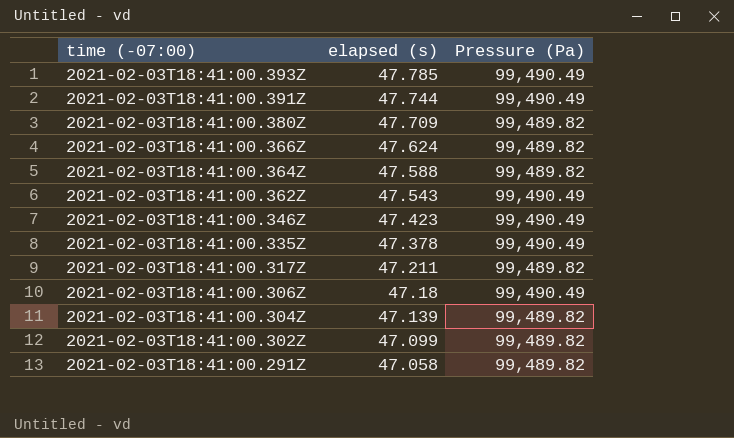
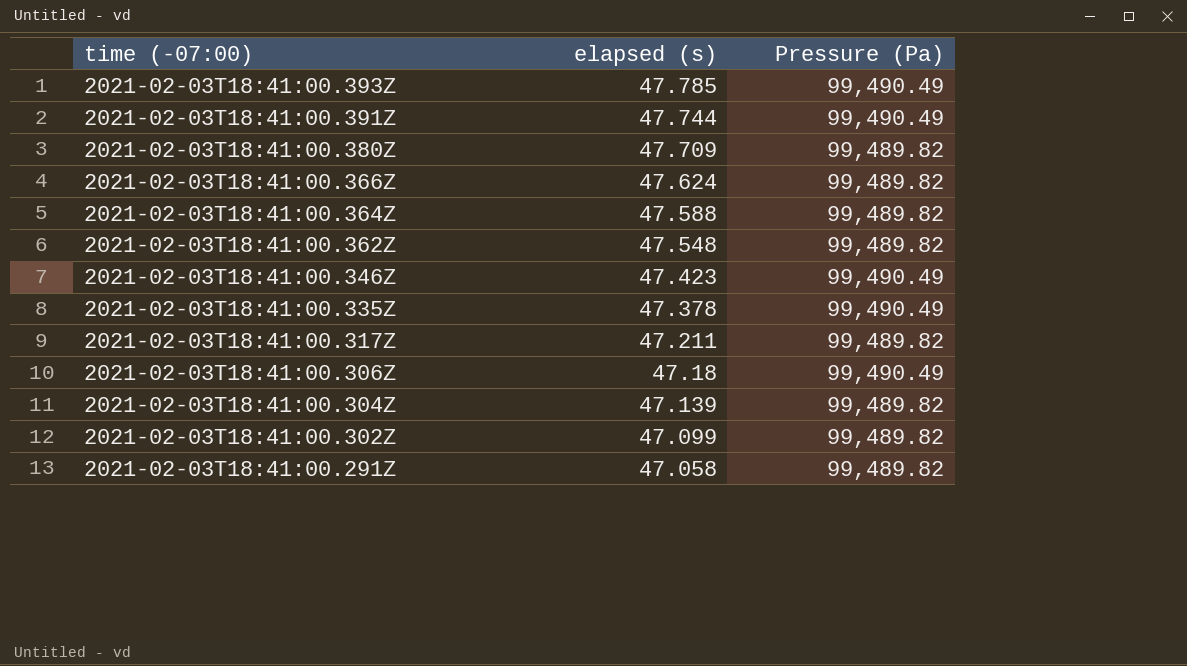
2021-02-03T18:41:00.362Z | elapsed (s): 47.543 -> 47.548
2021-02-03T18:41:00.362Z | Pressure (Pa): 99,490.49 -> 99,489.82

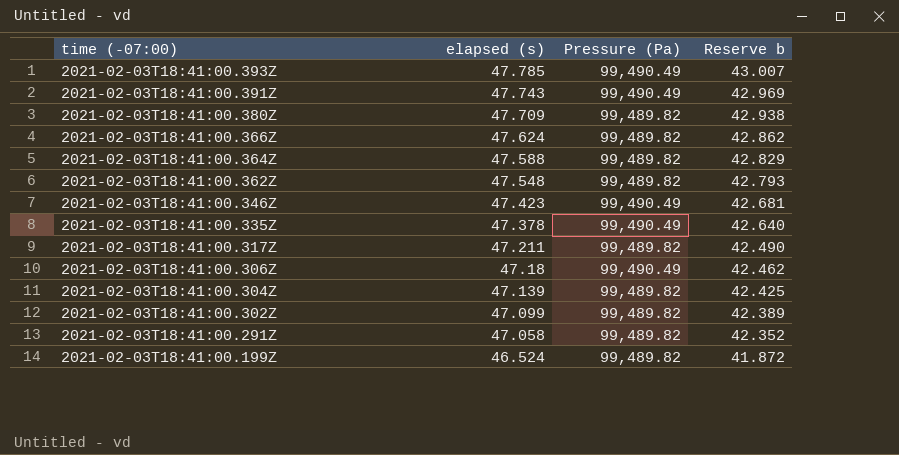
column Reserve b | formula: none -> [elapsed (s)] * 0.9
2021-02-03T18:41:00.391Z | elapsed (s): 47.744 -> 47.743
row 2021-02-03T18:41:00.199Z: none -> 46.524 | 99,489.82 | 41.872

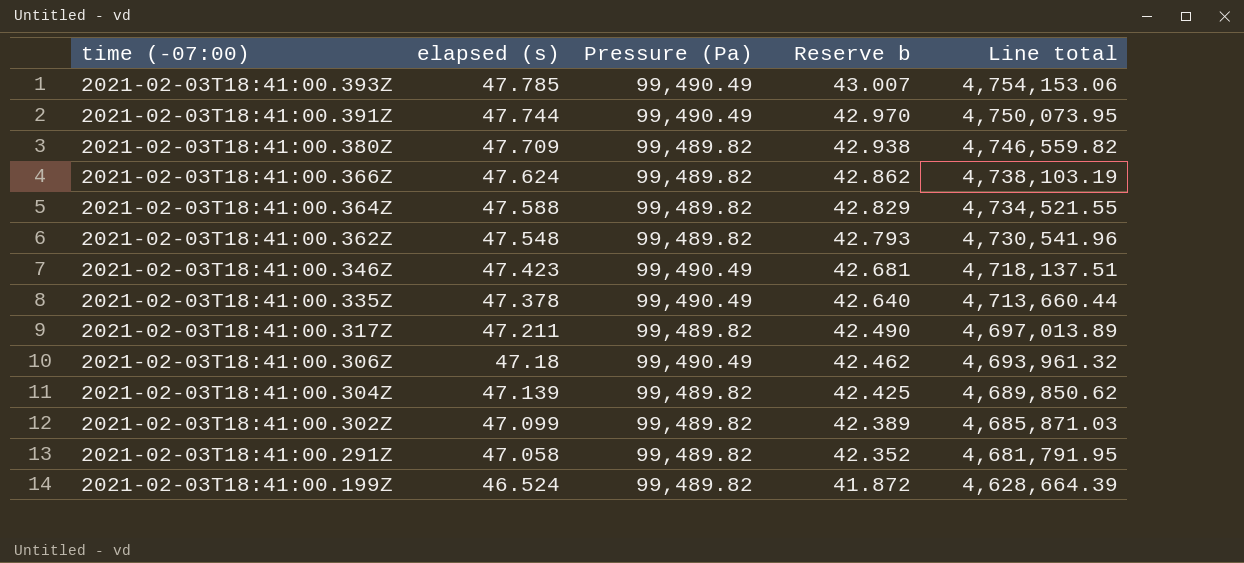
column Line total | formula: none -> [elapsed (s)] * [Pressure (Pa)]
2021-02-03T18:41:00.391Z | elapsed (s): 47.743 -> 47.744
2021-02-03T18:41:00.391Z | Reserve b: 42.969 -> 42.970

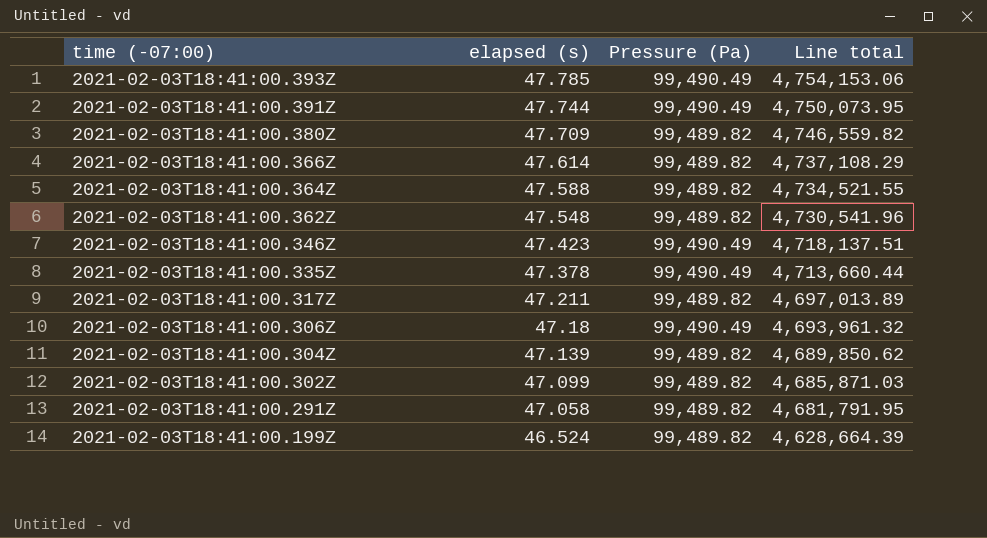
column Reserve b | formula: [elapsed (s)] * 0.9 -> none
2021-02-03T18:41:00.366Z | elapsed (s): 47.624 -> 47.614
2021-02-03T18:41:00.366Z | Line total: 4,738,103.19 -> 4,737,108.29

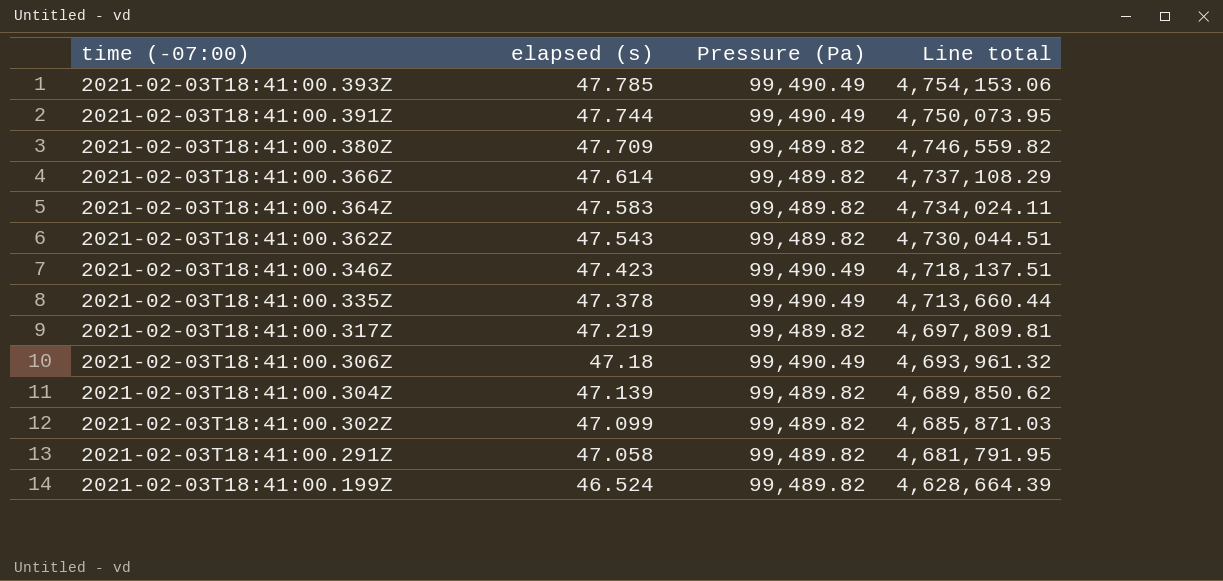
2021-02-03T18:41:00.364Z | elapsed (s): 47.588 -> 47.583
2021-02-03T18:41:00.364Z | Line total: 4,734,521.55 -> 4,734,024.11
2021-02-03T18:41:00.362Z | elapsed (s): 47.548 -> 47.543
2021-02-03T18:41:00.362Z | Line total: 4,730,541.96 -> 4,730,044.51
2021-02-03T18:41:00.317Z | elapsed (s): 47.211 -> 47.219
2021-02-03T18:41:00.317Z | Line total: 4,697,013.89 -> 4,697,809.81

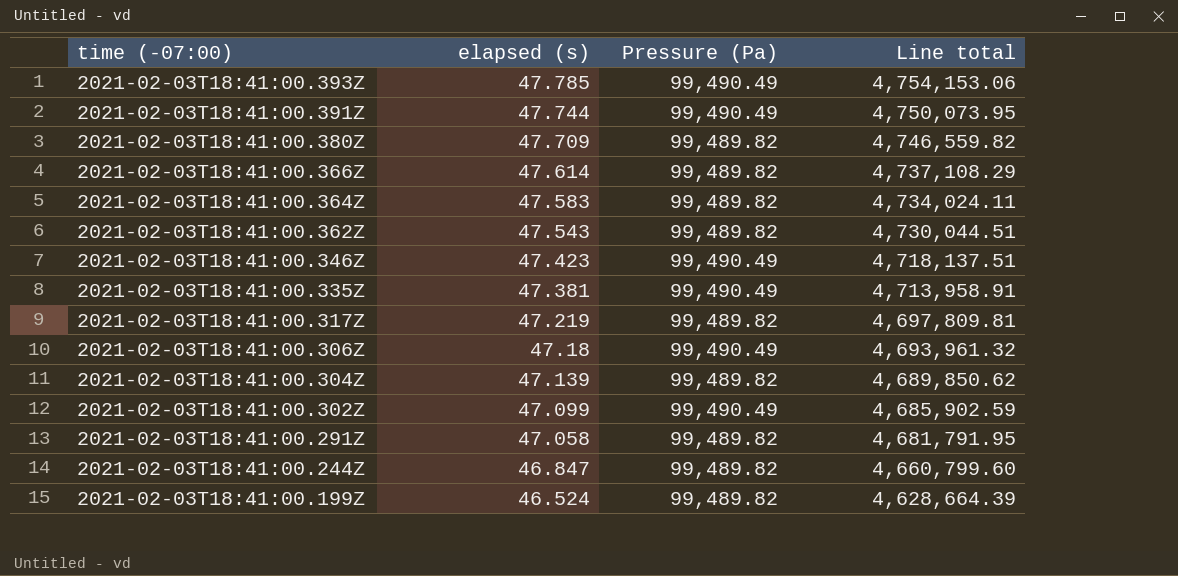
2021-02-03T18:41:00.335Z | elapsed (s): 47.378 -> 47.381
2021-02-03T18:41:00.335Z | Line total: 4,713,660.44 -> 4,713,958.91
2021-02-03T18:41:00.302Z | Pressure (Pa): 99,489.82 -> 99,490.49
2021-02-03T18:41:00.302Z | Line total: 4,685,871.03 -> 4,685,902.59
row 2021-02-03T18:41:00.244Z: none -> 46.847 | 99,489.82 | 4,660,799.60

